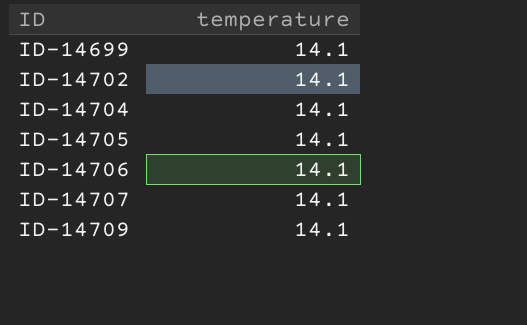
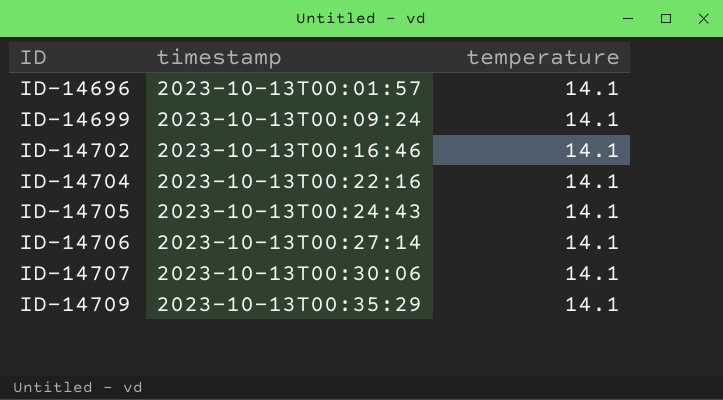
column timestamp | position: none -> 2
row ID-14696: none -> 2023-10-13T00:01:57 | 14.1

